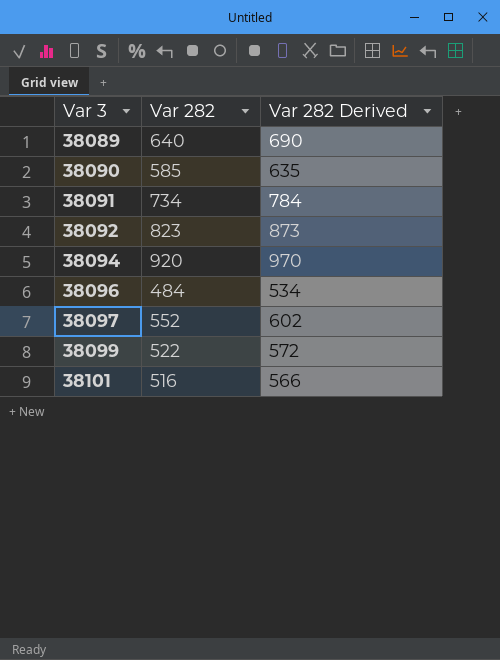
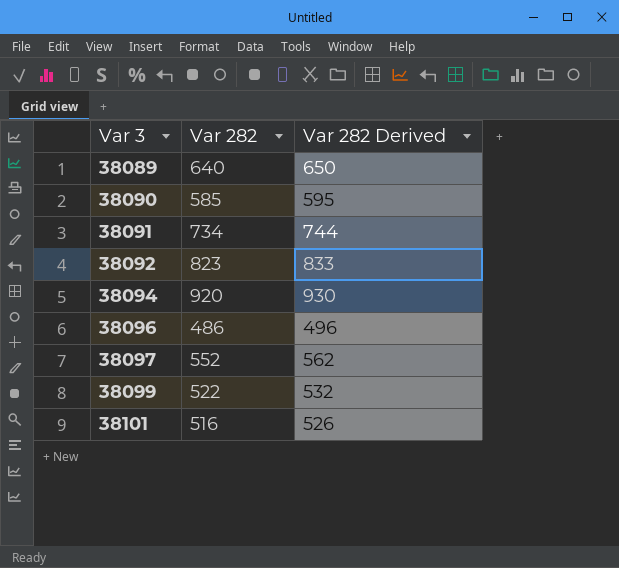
column Var 282 Derived | formula: [Var 282] + 50 -> [Var 282] + 10
38096 | Var 282: 484 -> 486

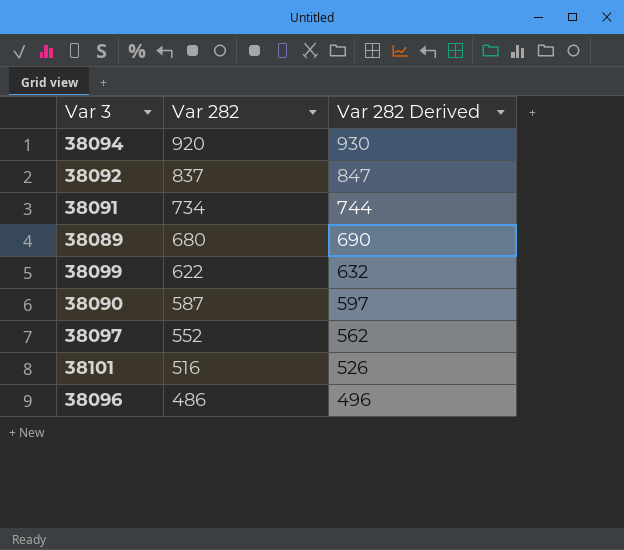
row order: Var 3 ascending -> Var 282 descending
38092 | Var 282: 823 -> 837
38092 | Var 282 Derived: 833 -> 847
38089 | Var 282: 640 -> 680
38089 | Var 282 Derived: 650 -> 690
38099 | Var 282: 522 -> 622
38099 | Var 282 Derived: 532 -> 632
38090 | Var 282: 585 -> 587
38090 | Var 282 Derived: 595 -> 597

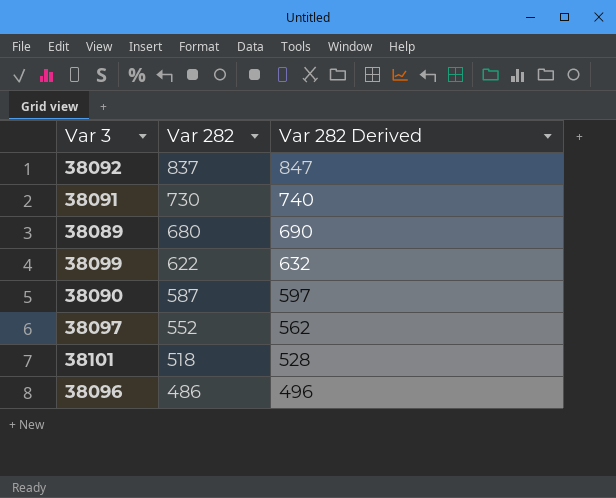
row 38094: 920 | 930 -> none
38091 | Var 282: 734 -> 730
38091 | Var 282 Derived: 744 -> 740
38101 | Var 282: 516 -> 518
38101 | Var 282 Derived: 526 -> 528

